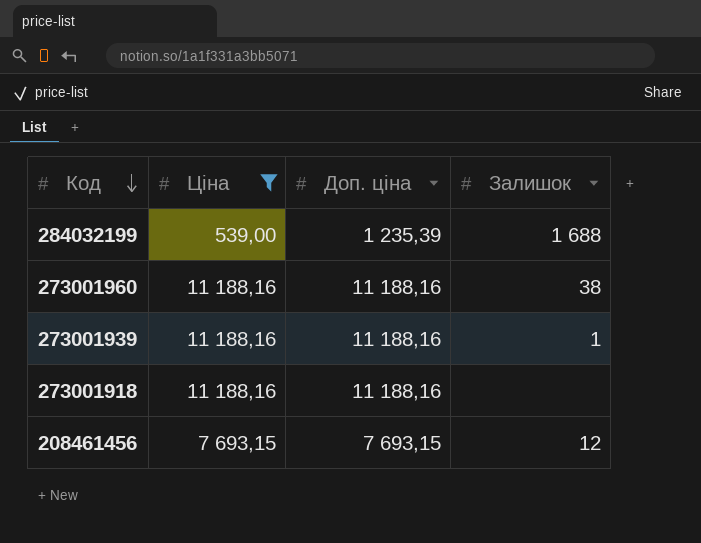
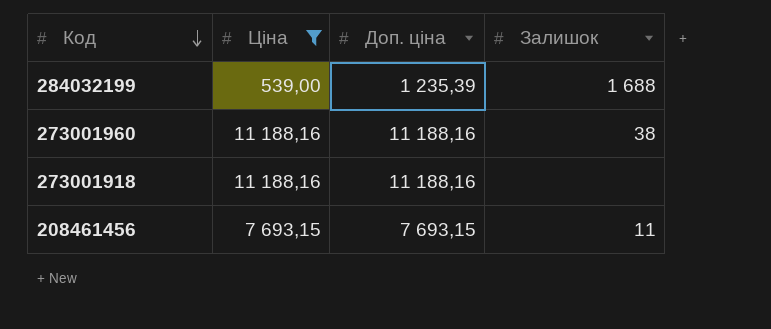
row 273001939: 11 188,16 | 11 188,16 | 1 -> none
208461456 | Залишок: 12 -> 11

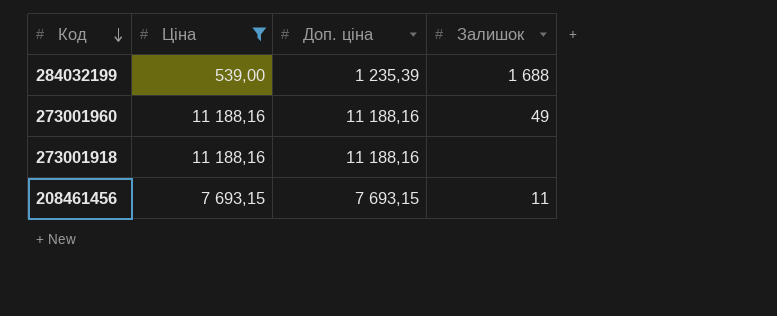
273001960 | Залишок: 38 -> 49

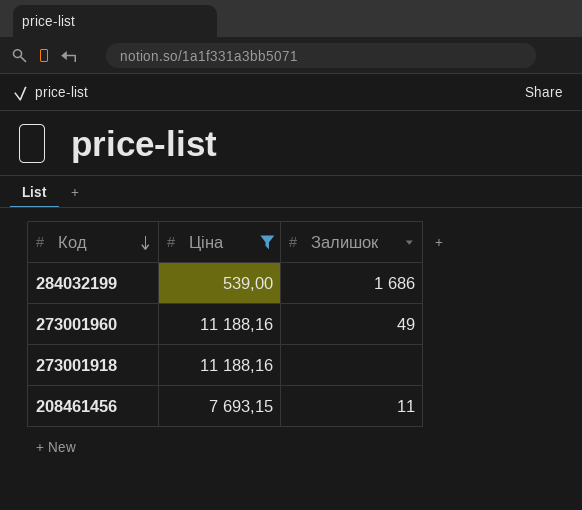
column Доп. ціна | position: 3 -> none
284032199 | Залишок: 1 688 -> 1 686

